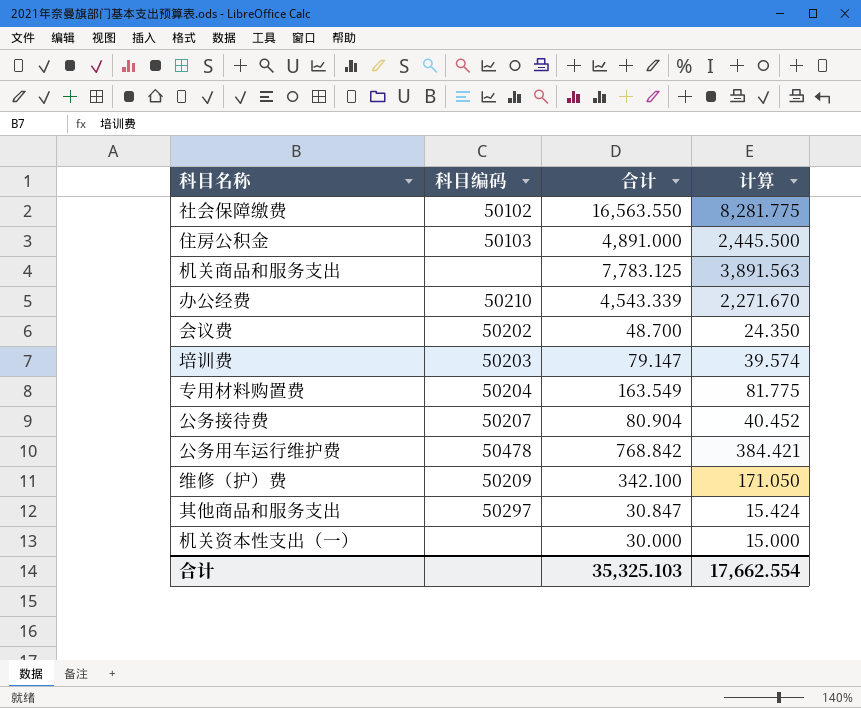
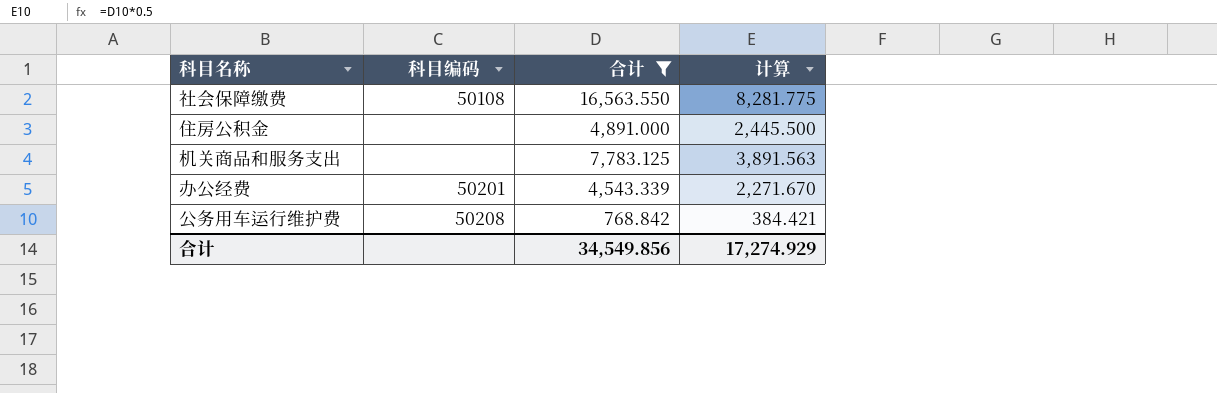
filter: none -> 合计 >= 768.842
社会保障缴费 | 科目编码: 50102 -> 50108
住房公积金 | 科目编码: 50103 -> none
办公经费 | 科目编码: 50210 -> 50201
公务用车运行维护费 | 科目编码: 50478 -> 50208
合计 | 合计: 35,325.103 -> 34,549.856
合计 | 计算: 17,662.554 -> 17,274.929

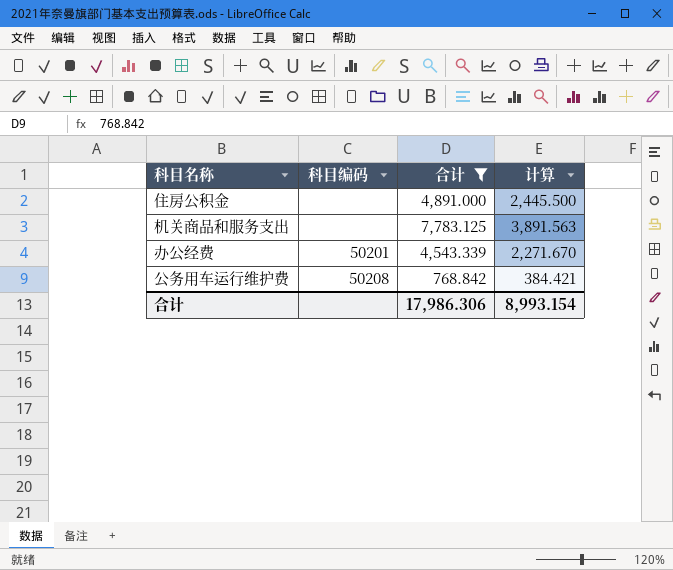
row 社会保障缴费: 50108 | 16,563.550 | 8,281.775 -> none
合计 | 合计: 34,549.856 -> 17,986.306
合计 | 计算: 17,274.929 -> 8,993.154

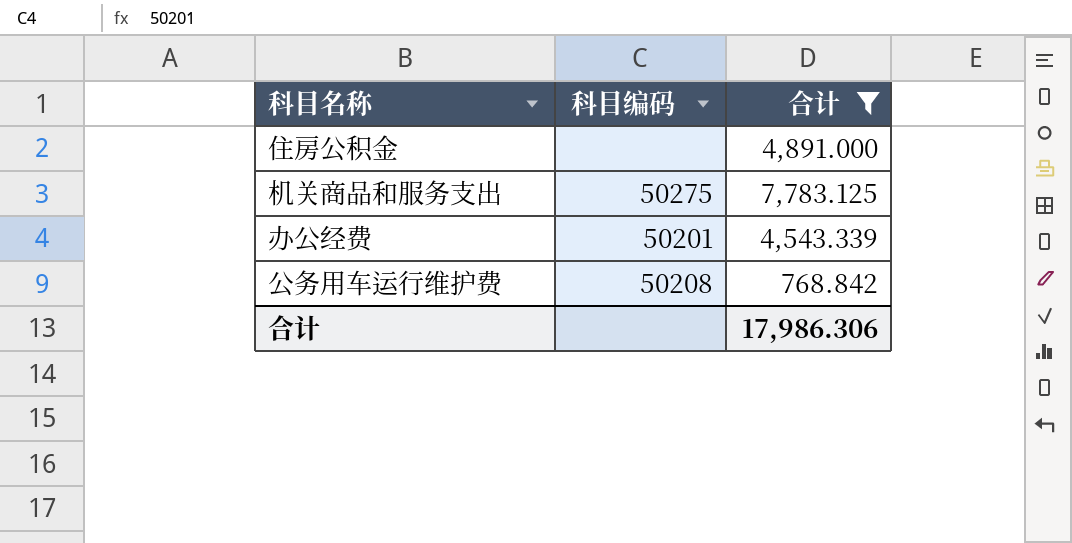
column 计算 | formula: [合计] * 0.5 -> none
机关商品和服务支出 | 科目编码: none -> 50275

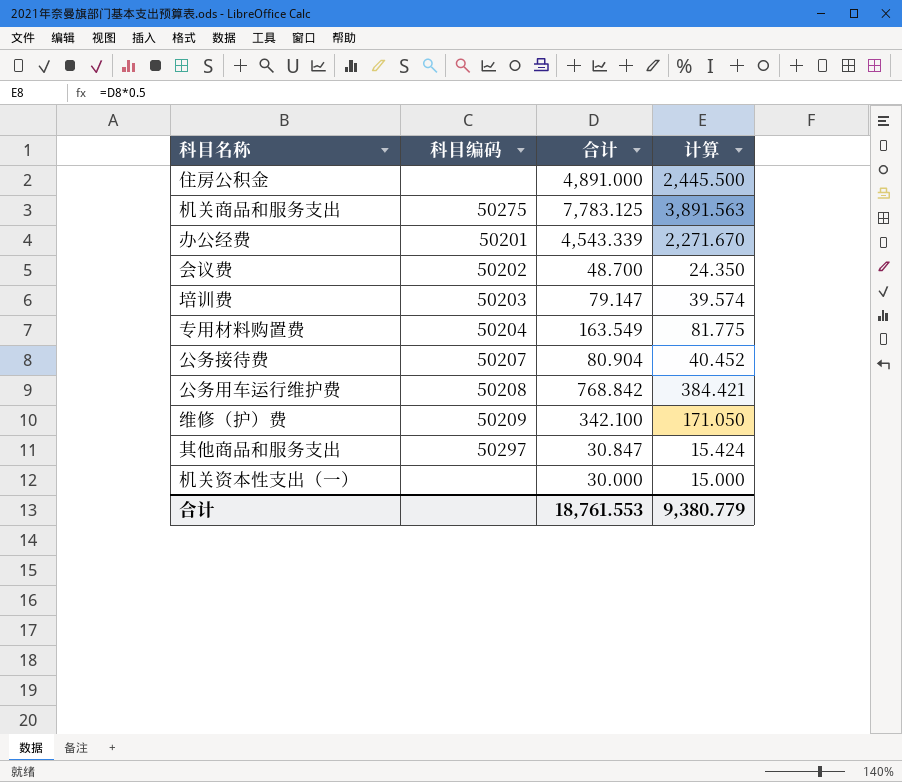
filter: 合计 >= 768.842 -> none
column 计算 | formula: none -> [合计] * 0.5
合计 | 合计: 17,986.306 -> 18,761.553

